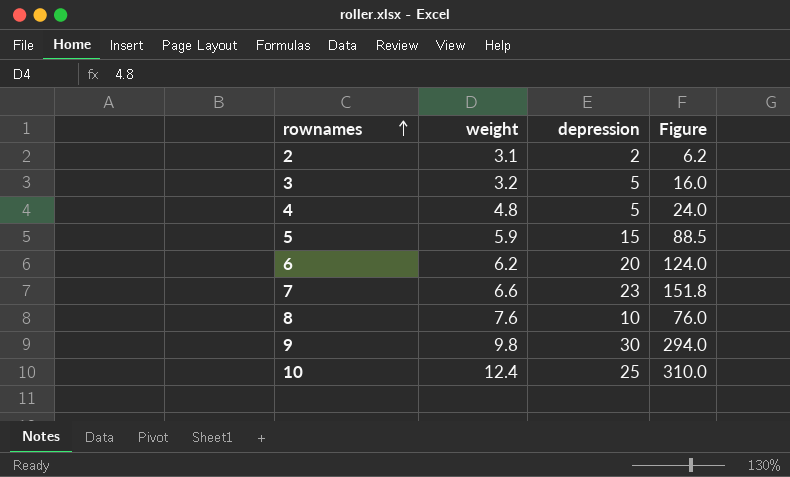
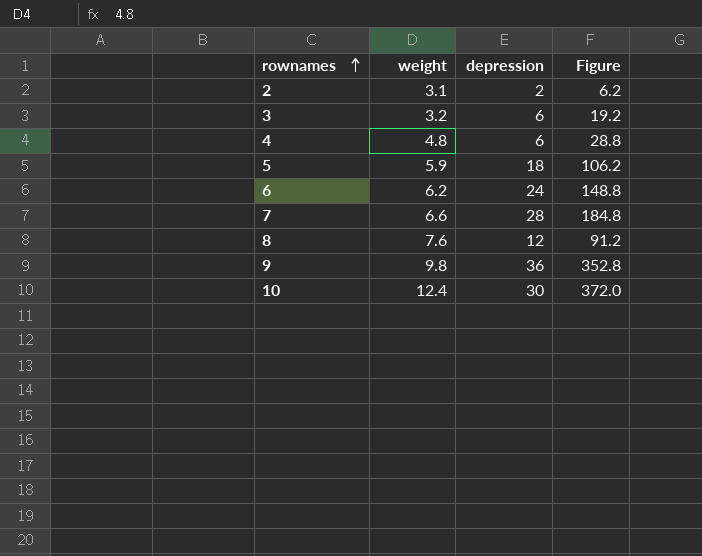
3 | depression: 5 -> 6
3 | Figure: 16.0 -> 19.2
4 | depression: 5 -> 6
4 | Figure: 24.0 -> 28.8
5 | depression: 15 -> 18
5 | Figure: 88.5 -> 106.2
6 | depression: 20 -> 24
6 | Figure: 124.0 -> 148.8
7 | depression: 23 -> 28
7 | Figure: 151.8 -> 184.8
8 | depression: 10 -> 12
8 | Figure: 76.0 -> 91.2
9 | depression: 30 -> 36
9 | Figure: 294.0 -> 352.8
10 | depression: 25 -> 30
10 | Figure: 310.0 -> 372.0

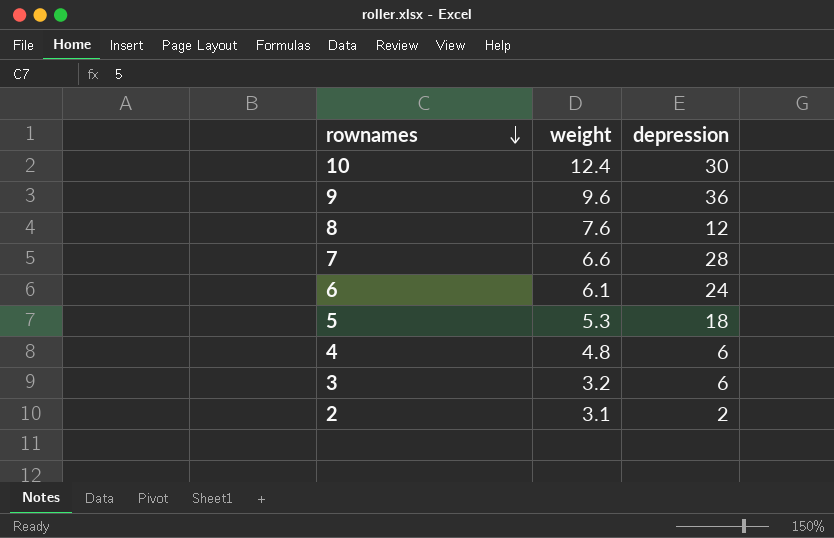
row order: rownames ascending -> rownames descending
column Figure | formula: [weight] * [depression] -> none
9 | weight: 9.8 -> 9.6
6 | weight: 6.2 -> 6.1
5 | weight: 5.9 -> 5.3

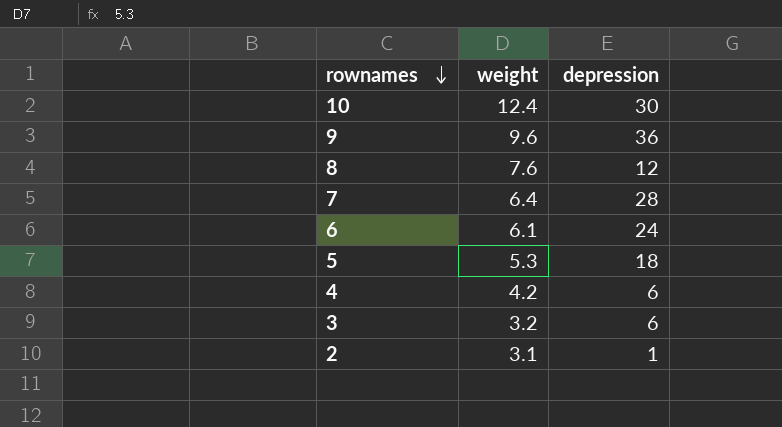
7 | weight: 6.6 -> 6.4
4 | weight: 4.8 -> 4.2
2 | depression: 2 -> 1

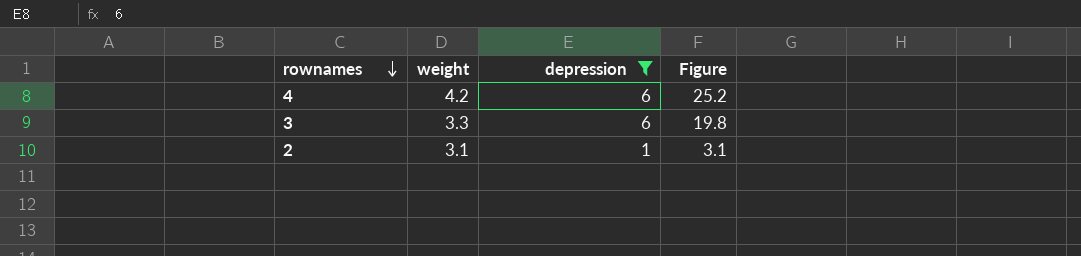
filter: none -> depression <= 6
column Figure | formula: none -> [weight] * [depression]
3 | weight: 3.2 -> 3.3

